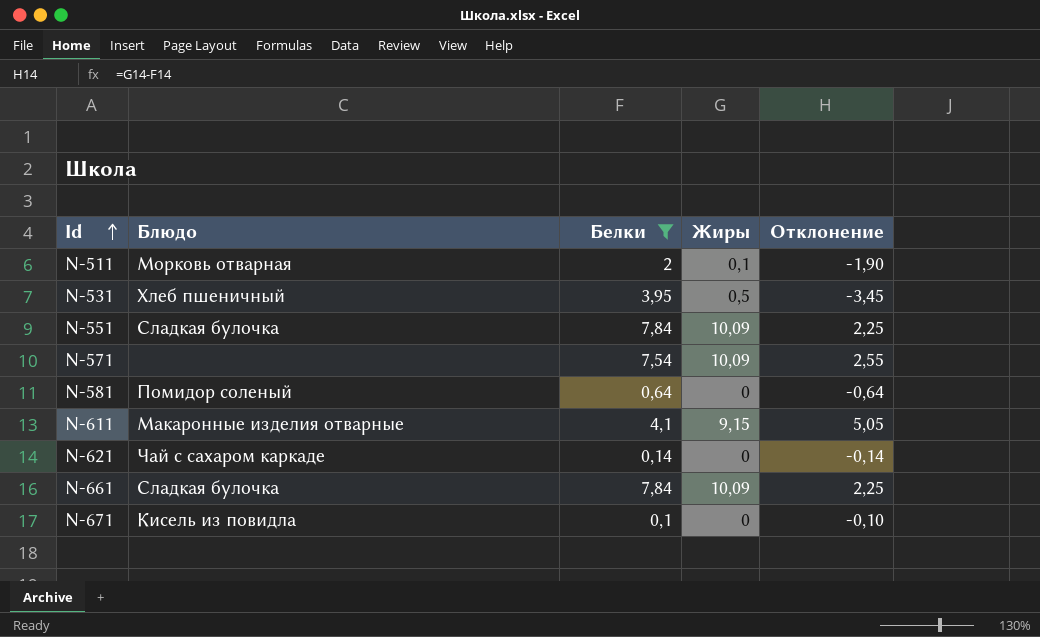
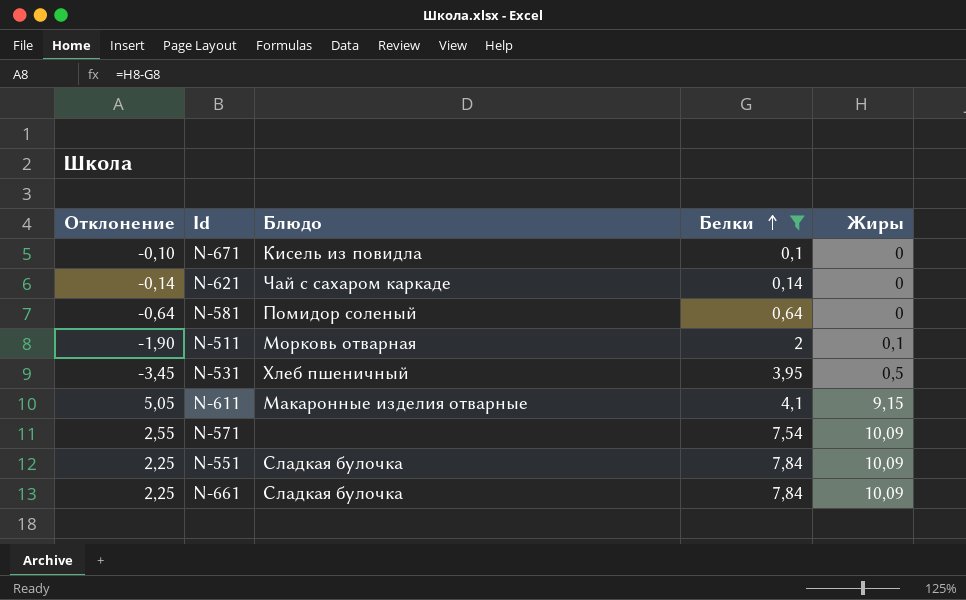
row order: Id ascending -> Белки ascending
column Отклонение | position: 5 -> 1

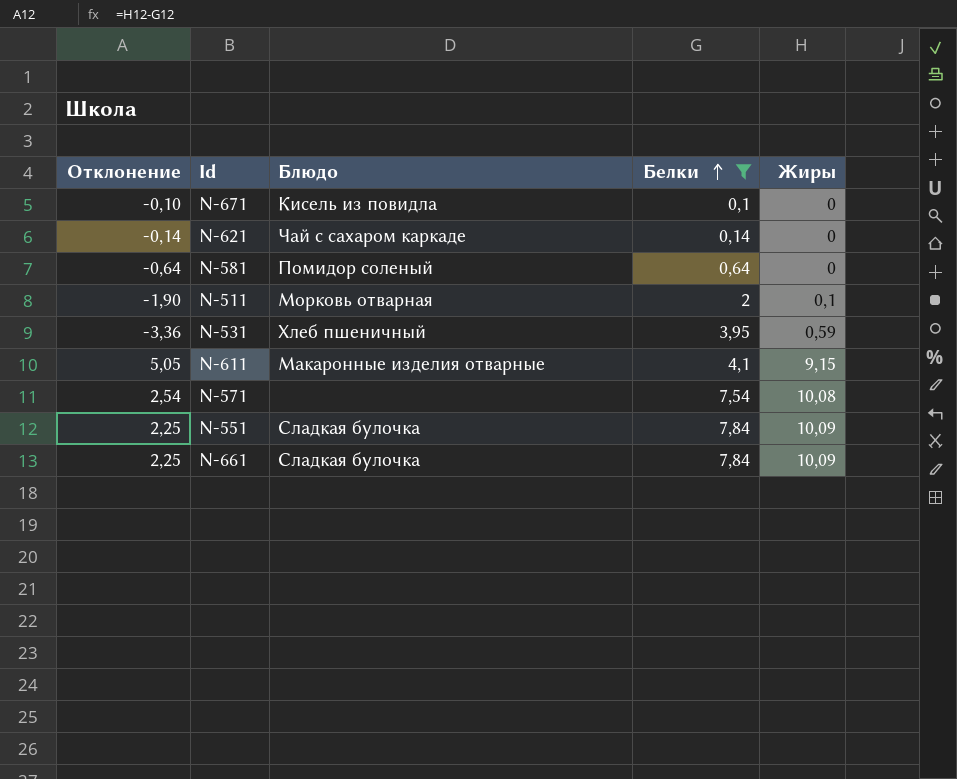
N-531 | Отклонение: -3,45 -> -3,36
N-531 | Жиры: 0,5 -> 0,59
N-571 | Отклонение: 2,55 -> 2,54
N-571 | Жиры: 10,09 -> 10,08

